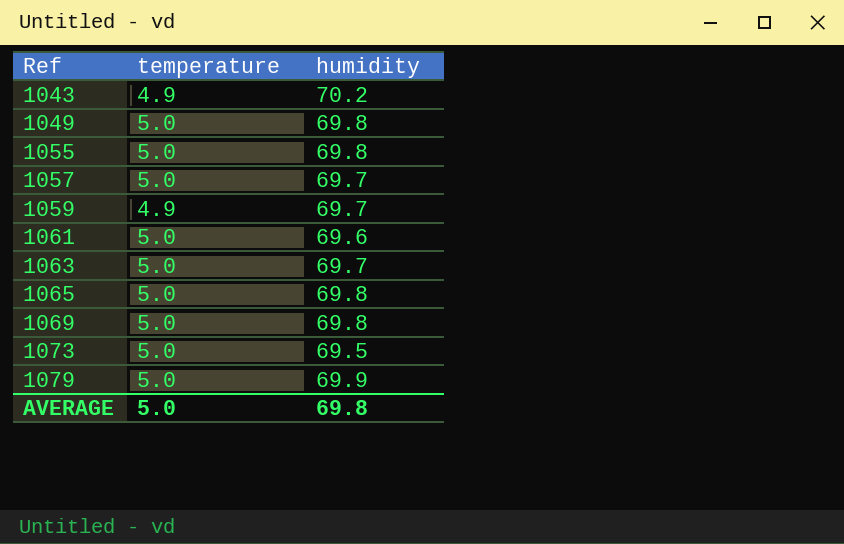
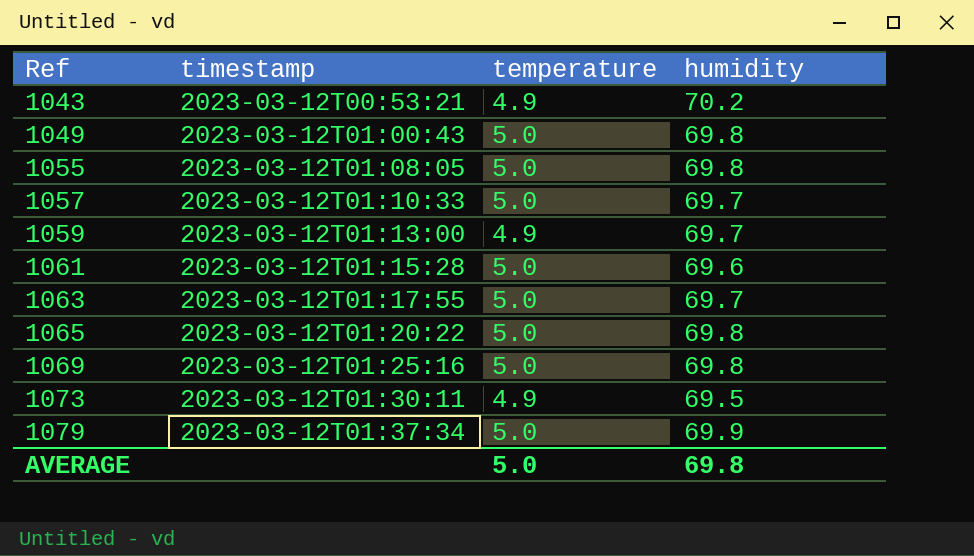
column timestamp | position: none -> 2
1073 | temperature: 5.0 -> 4.9

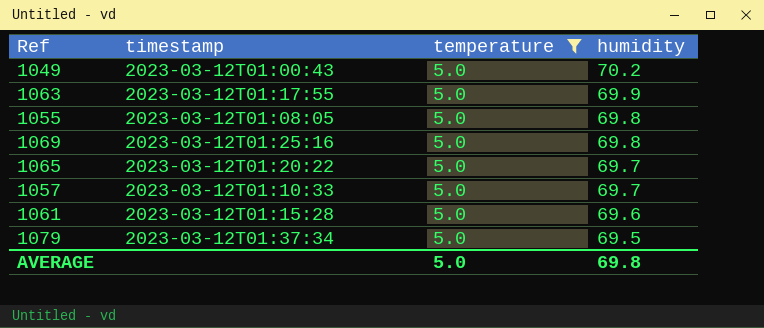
filter: none -> temperature = 5.0
row order: Ref ascending -> humidity descending
1049 | humidity: 69.8 -> 70.2
1063 | humidity: 69.7 -> 69.9
1065 | humidity: 69.8 -> 69.7
1079 | humidity: 69.9 -> 69.5

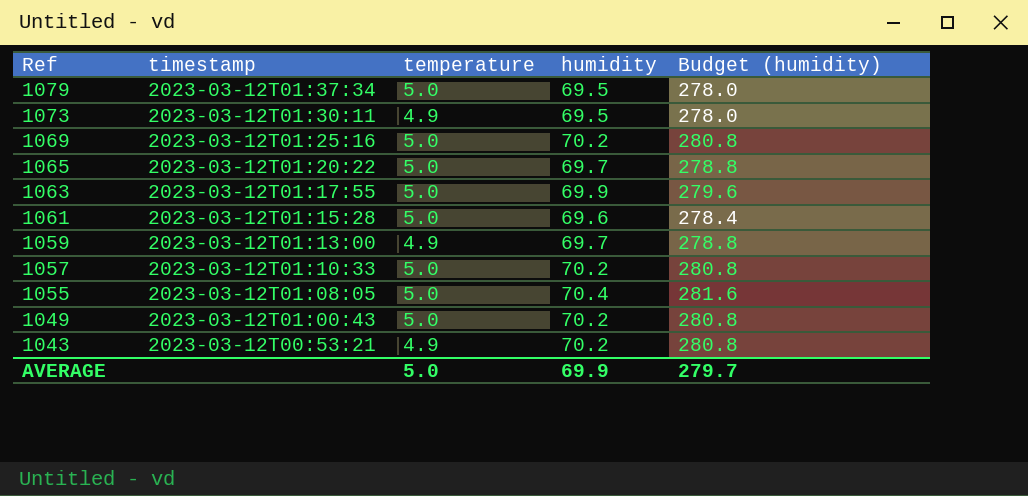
filter: temperature = 5.0 -> none
row order: humidity descending -> Ref descending
column Budget (humidity) | formula: none -> [humidity] * 4
1069 | humidity: 69.8 -> 70.2
1057 | humidity: 69.7 -> 70.2
1055 | humidity: 69.8 -> 70.4
AVERAGE | humidity: 69.8 -> 69.9

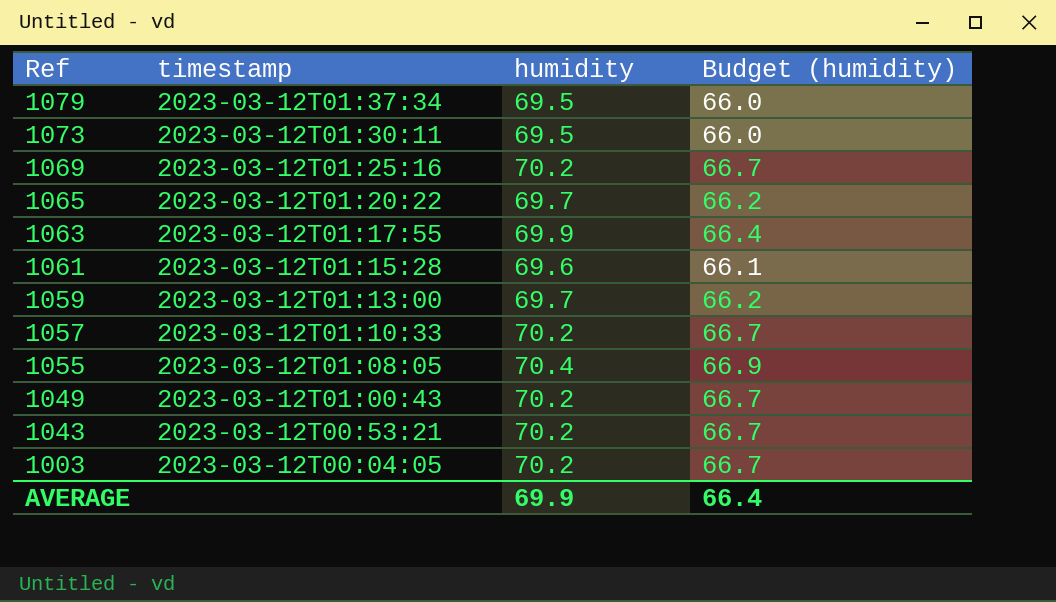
column temperature | position: 3 -> none
column Budget (humidity) | formula: [humidity] * 4 -> [humidity] * 0.95
row 1003: none -> 2023-03-12T00:04:05 | 70.2 | 66.7
AVERAGE | Budget (humidity): 279.7 -> 66.4

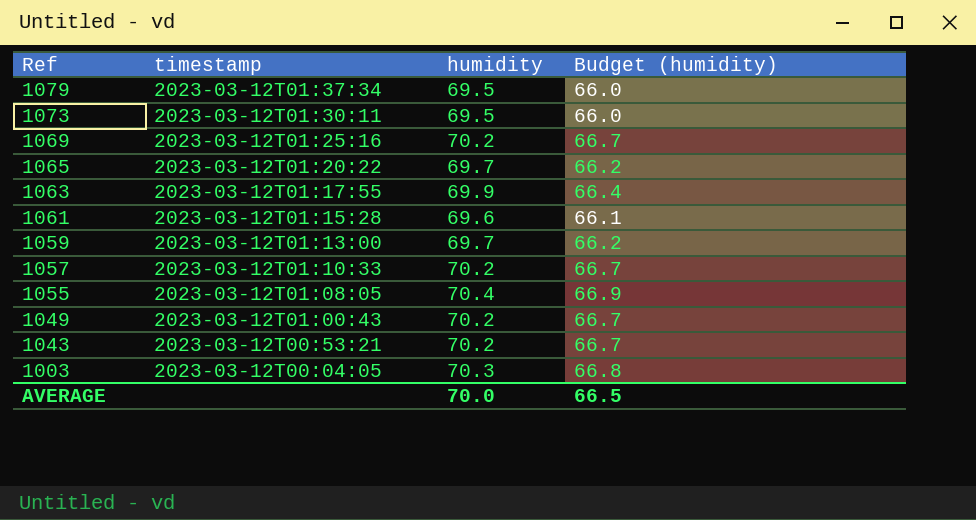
1003 | humidity: 70.2 -> 70.3
1003 | Budget (humidity): 66.7 -> 66.8
AVERAGE | humidity: 69.9 -> 70.0
AVERAGE | Budget (humidity): 66.4 -> 66.5

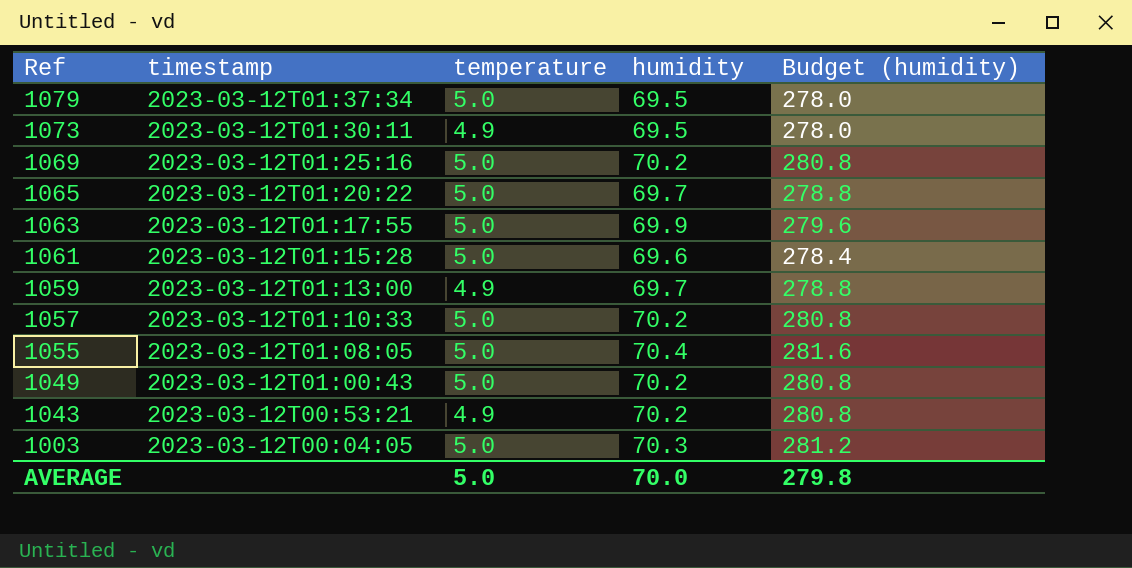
column temperature | position: none -> 3
column Budget (humidity) | formula: [humidity] * 0.95 -> [humidity] * 4
AVERAGE | Budget (humidity): 66.5 -> 279.8

